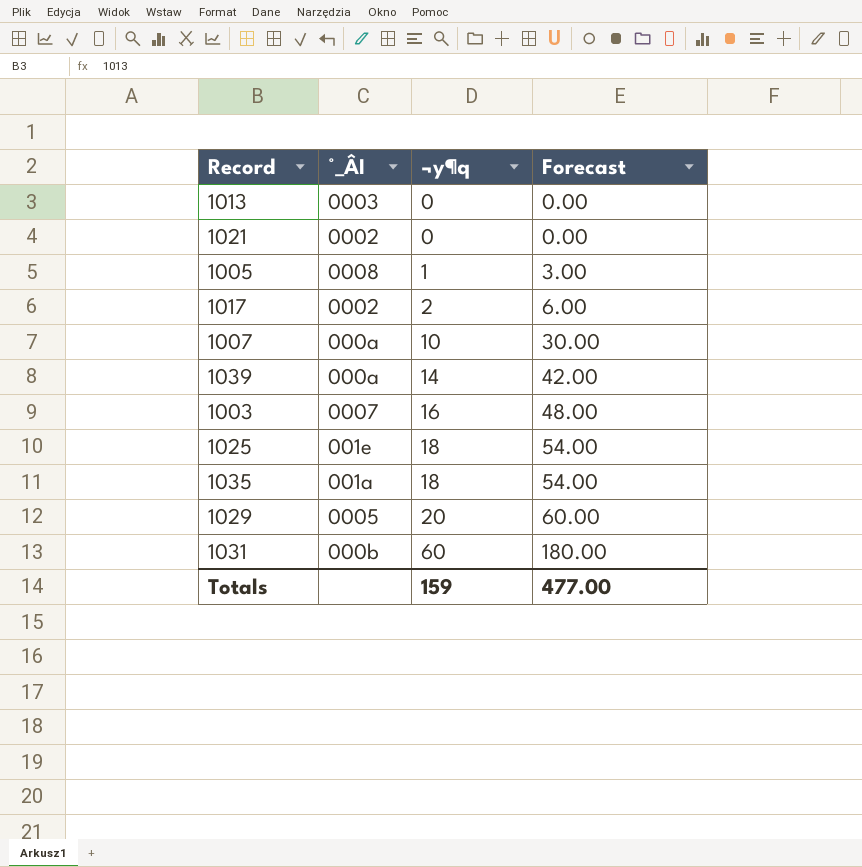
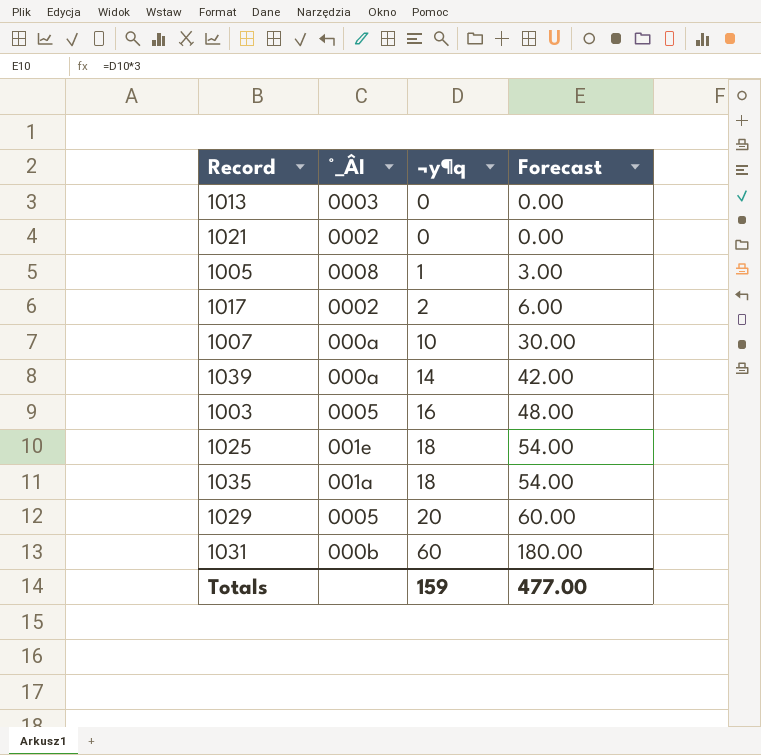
1003 | °_ÂI: 0007 -> 0005

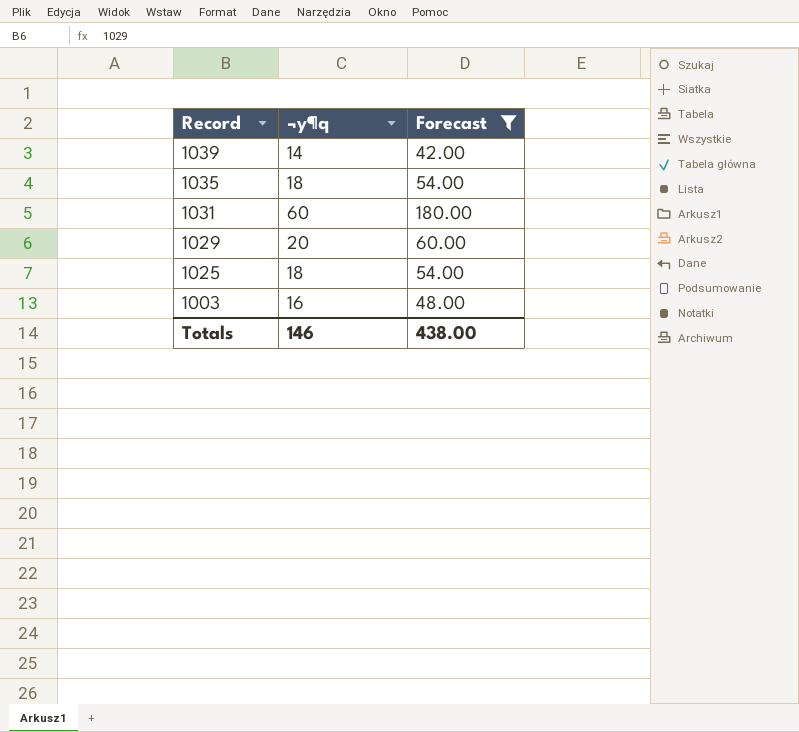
filter: none -> Forecast >= 42.00
row order: ¬y¶q ascending -> Record descending
column °_ÂI | position: 2 -> none
Totals | ¬y¶q: 159 -> 146
Totals | Forecast: 477.00 -> 438.00

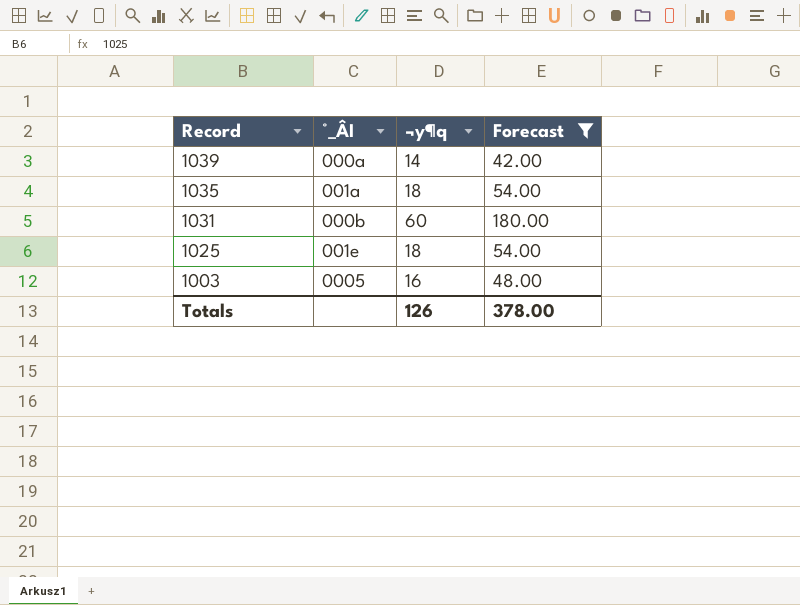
column °_ÂI | position: none -> 2
row 1029: 20 | 60.00 -> none
Totals | ¬y¶q: 146 -> 126
Totals | Forecast: 438.00 -> 378.00

